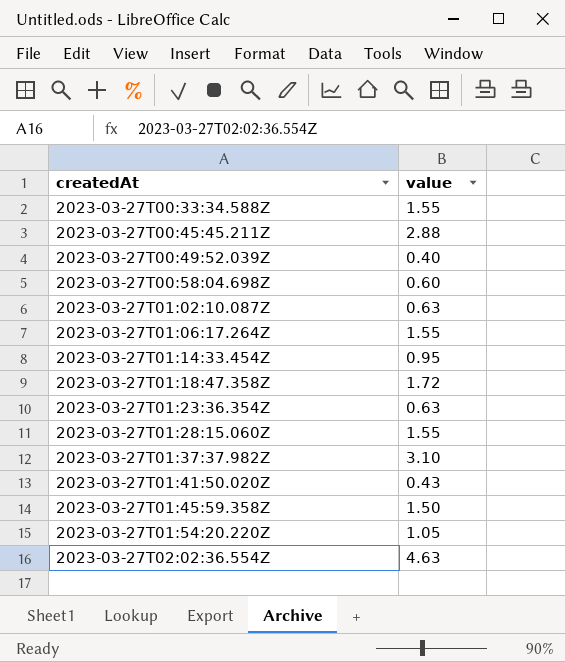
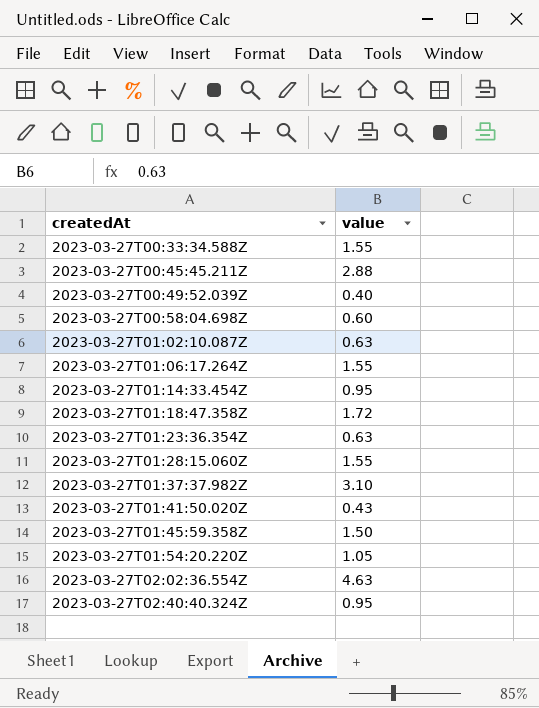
row 2023-03-27T02:40:40.324Z: none -> 0.95

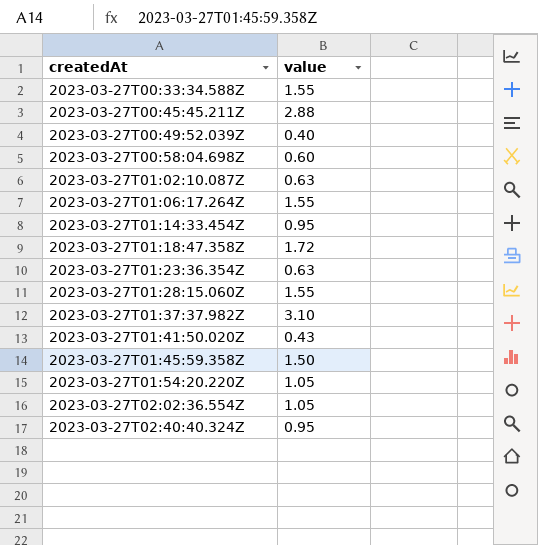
2023-03-27T02:02:36.554Z | value: 4.63 -> 1.05

